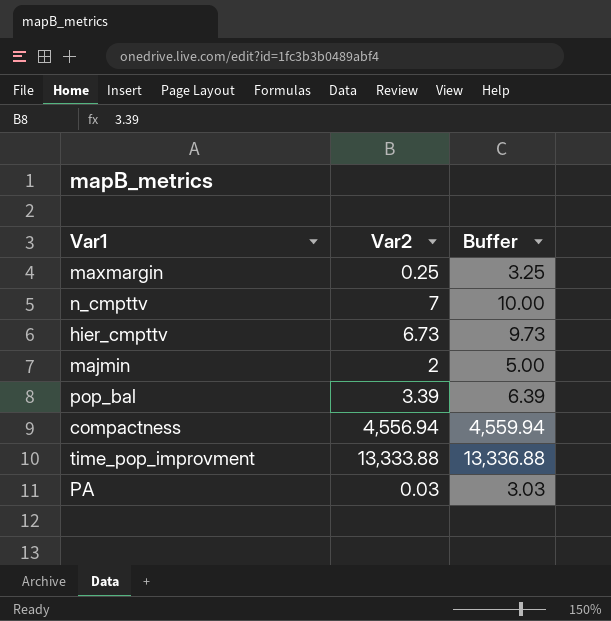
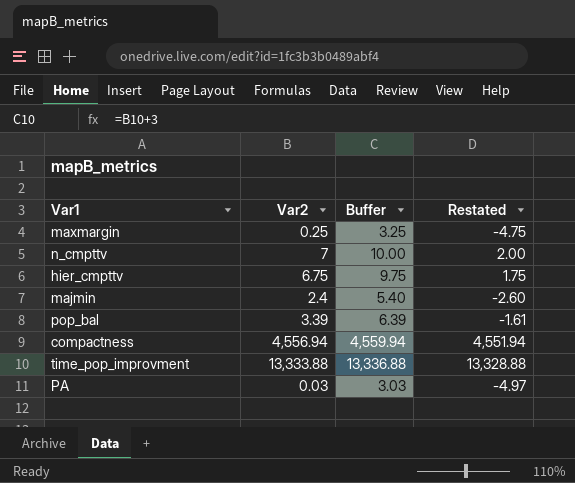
column Restated | formula: none -> [Var2] - 5
hier_cmpttv | Var2: 6.73 -> 6.75
hier_cmpttv | Buffer: 9.73 -> 9.75
majmin | Var2: 2 -> 2.4
majmin | Buffer: 5.00 -> 5.40

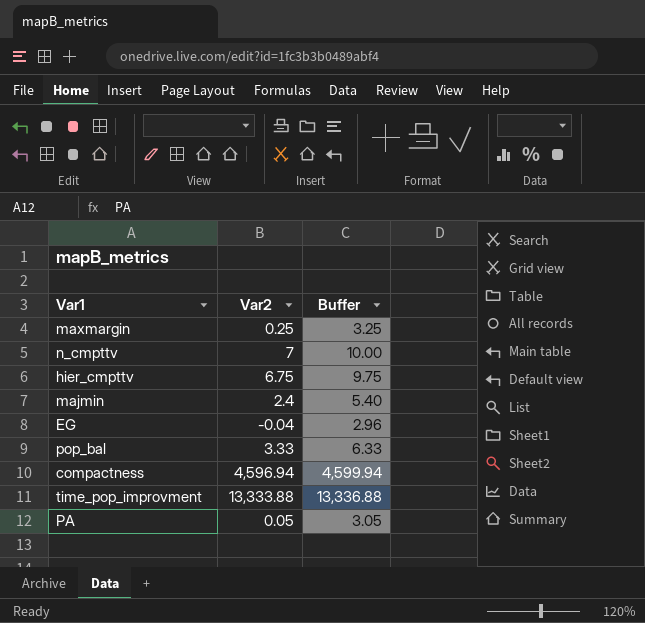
column Restated | formula: [Var2] - 5 -> none
row EG: none -> -0.04 | 2.96
pop_bal | Var2: 3.39 -> 3.33
pop_bal | Buffer: 6.39 -> 6.33
compactness | Var2: 4,556.94 -> 4,596.94
compactness | Buffer: 4,559.94 -> 4,599.94
PA | Var2: 0.03 -> 0.05
PA | Buffer: 3.03 -> 3.05

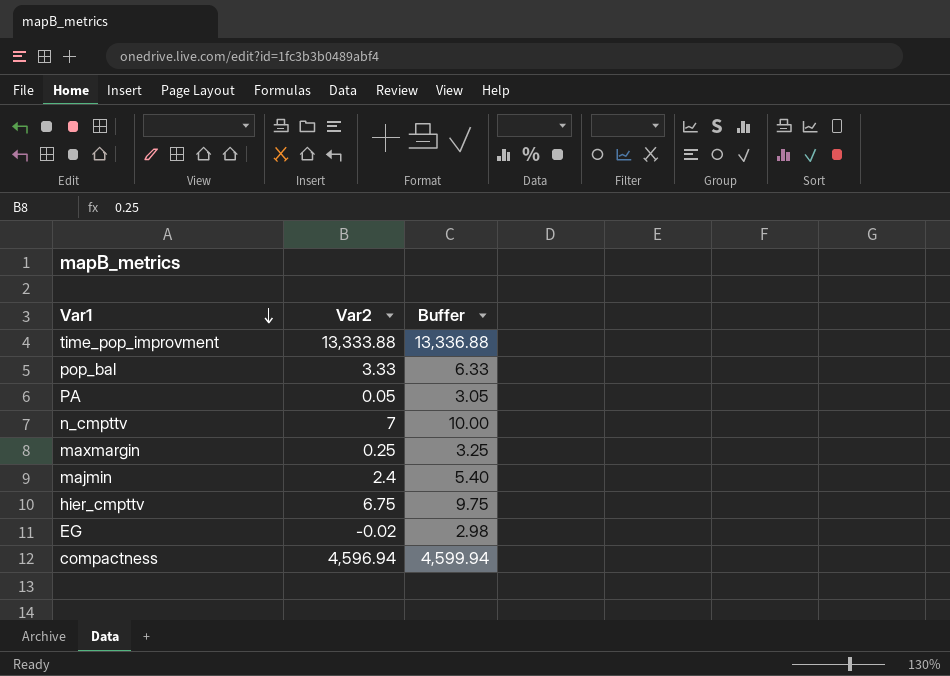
row order: none -> Var1 descending
EG | Var2: -0.04 -> -0.02
EG | Buffer: 2.96 -> 2.98

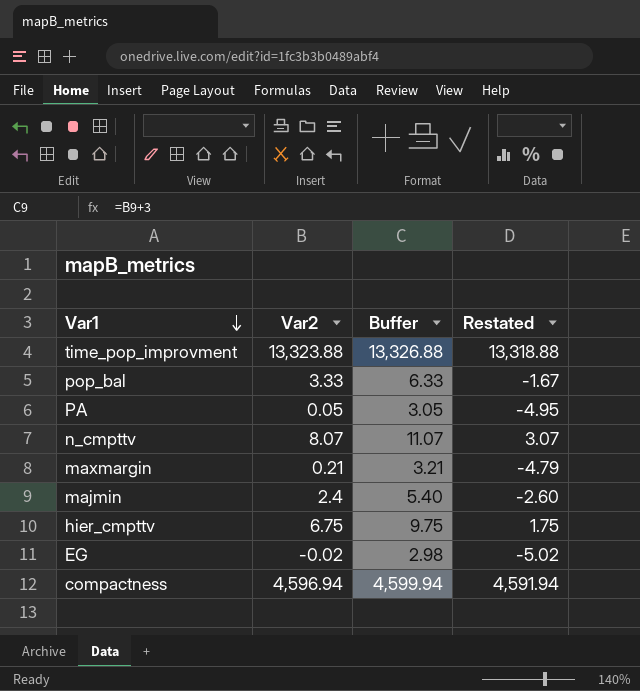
column Restated | formula: none -> [Var2] - 5
time_pop_improvment | Var2: 13,333.88 -> 13,323.88
time_pop_improvment | Buffer: 13,336.88 -> 13,326.88
n_cmpttv | Var2: 7 -> 8.07
n_cmpttv | Buffer: 10.00 -> 11.07
maxmargin | Var2: 0.25 -> 0.21
maxmargin | Buffer: 3.25 -> 3.21

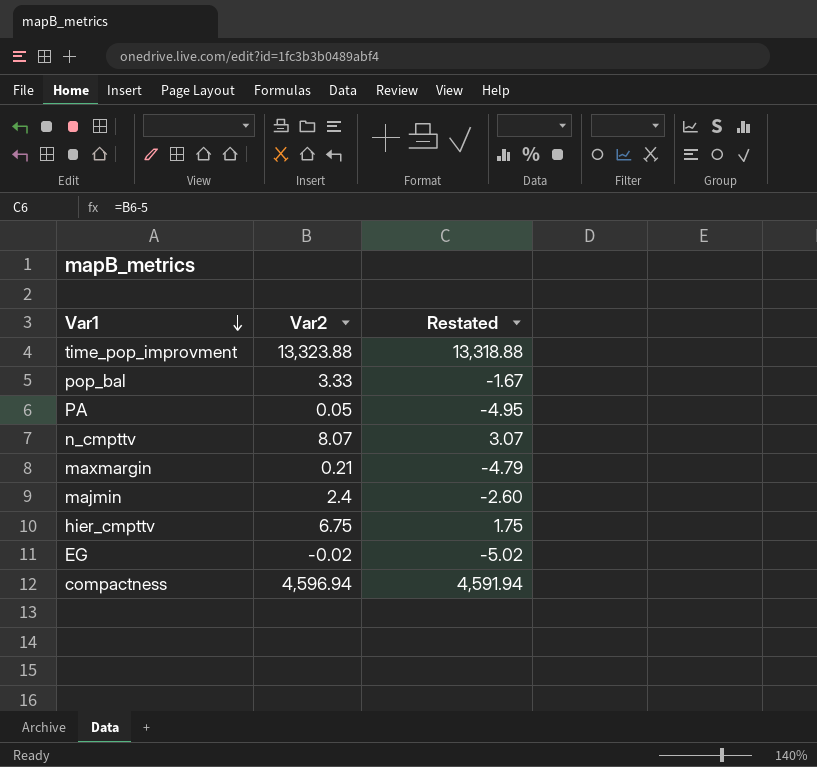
column Buffer | formula: [Var2] + 3 -> none

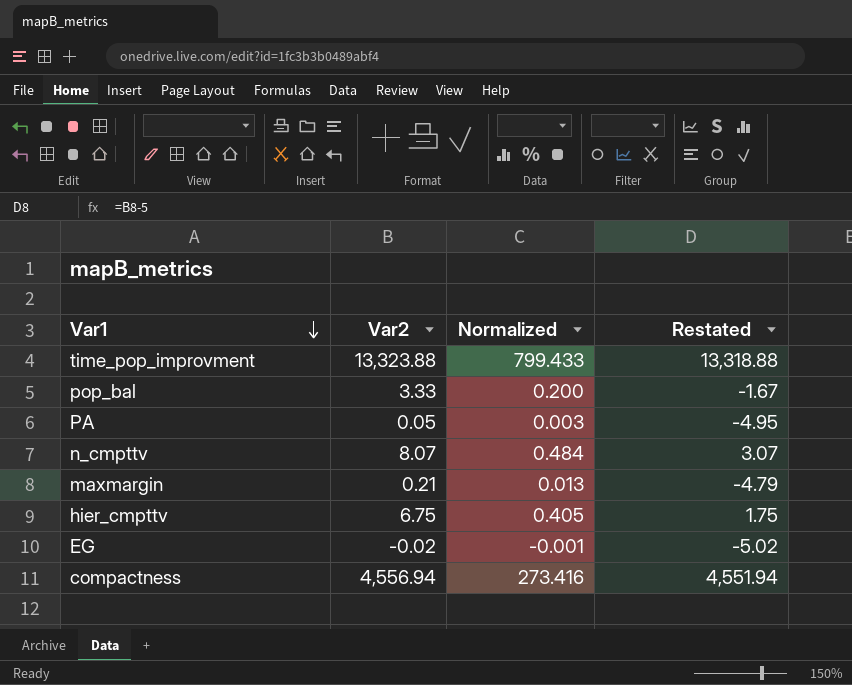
column Normalized | formula: none -> [Var2] * 0.06
row majmin: 2.4 | -2.60 -> none
compactness | Var2: 4,596.94 -> 4,556.94
compactness | Restated: 4,591.94 -> 4,551.94

